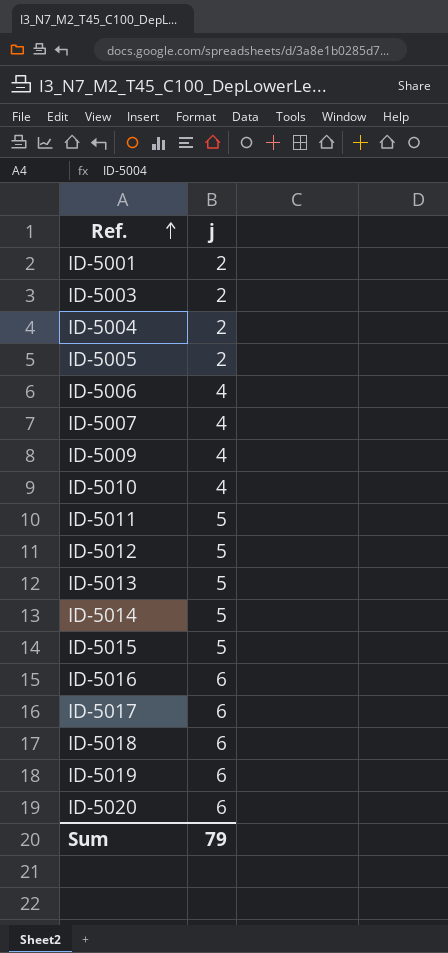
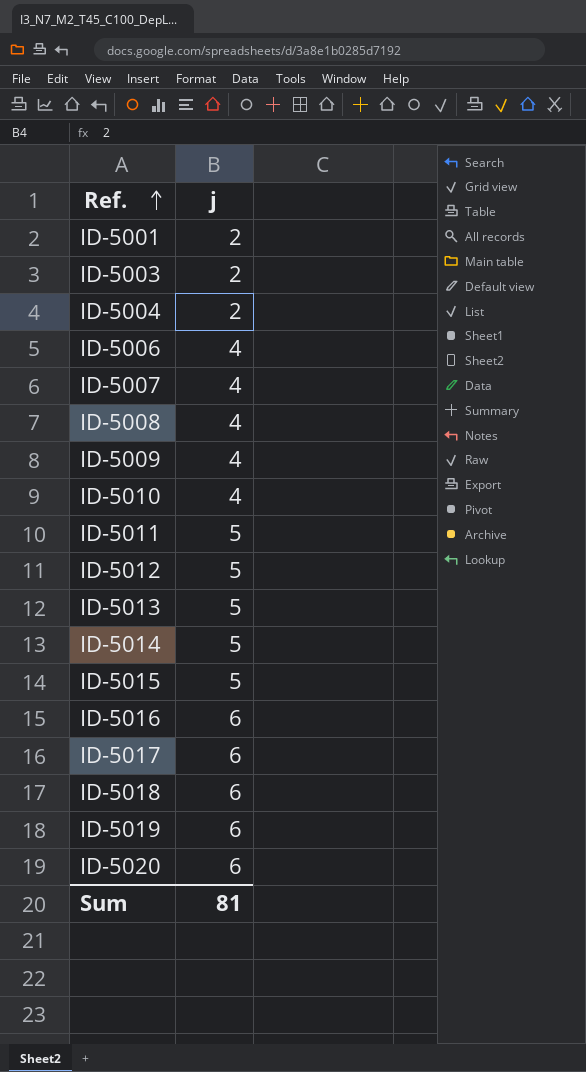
row ID-5005: 2 -> none
row ID-5008: none -> 4
Sum | j: 79 -> 81

